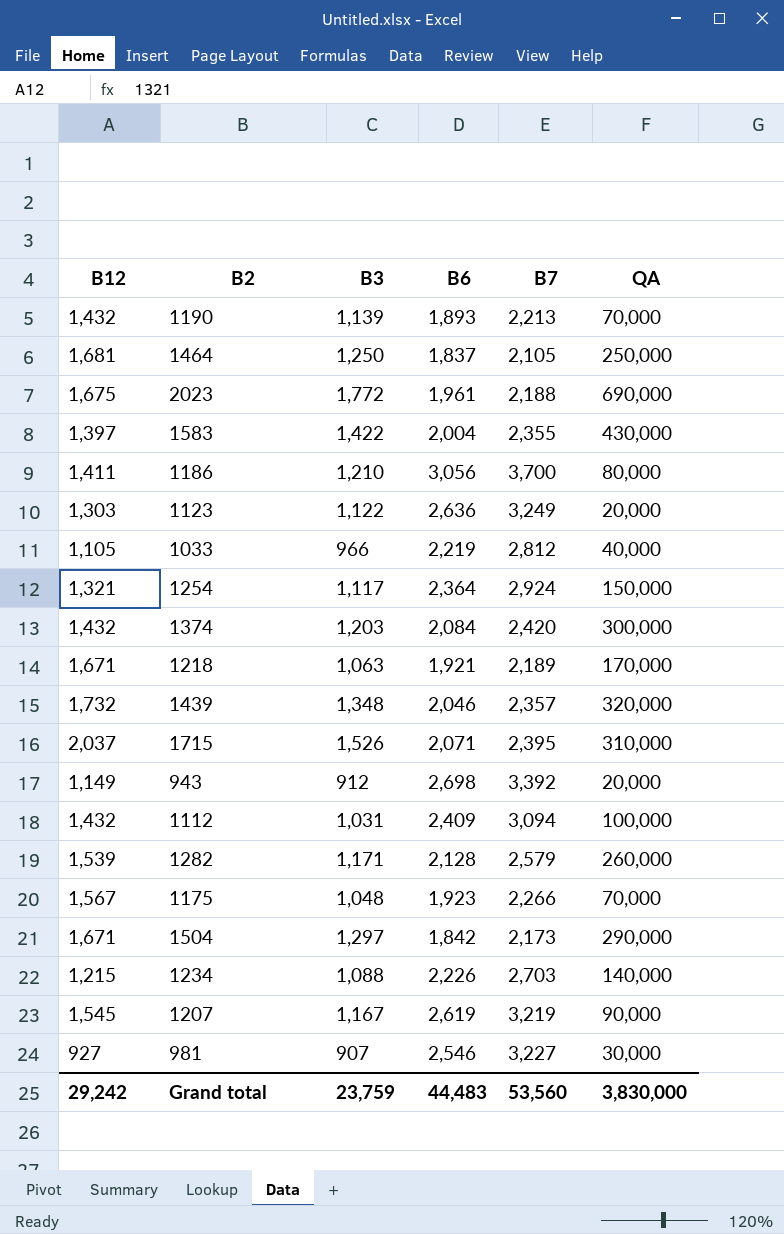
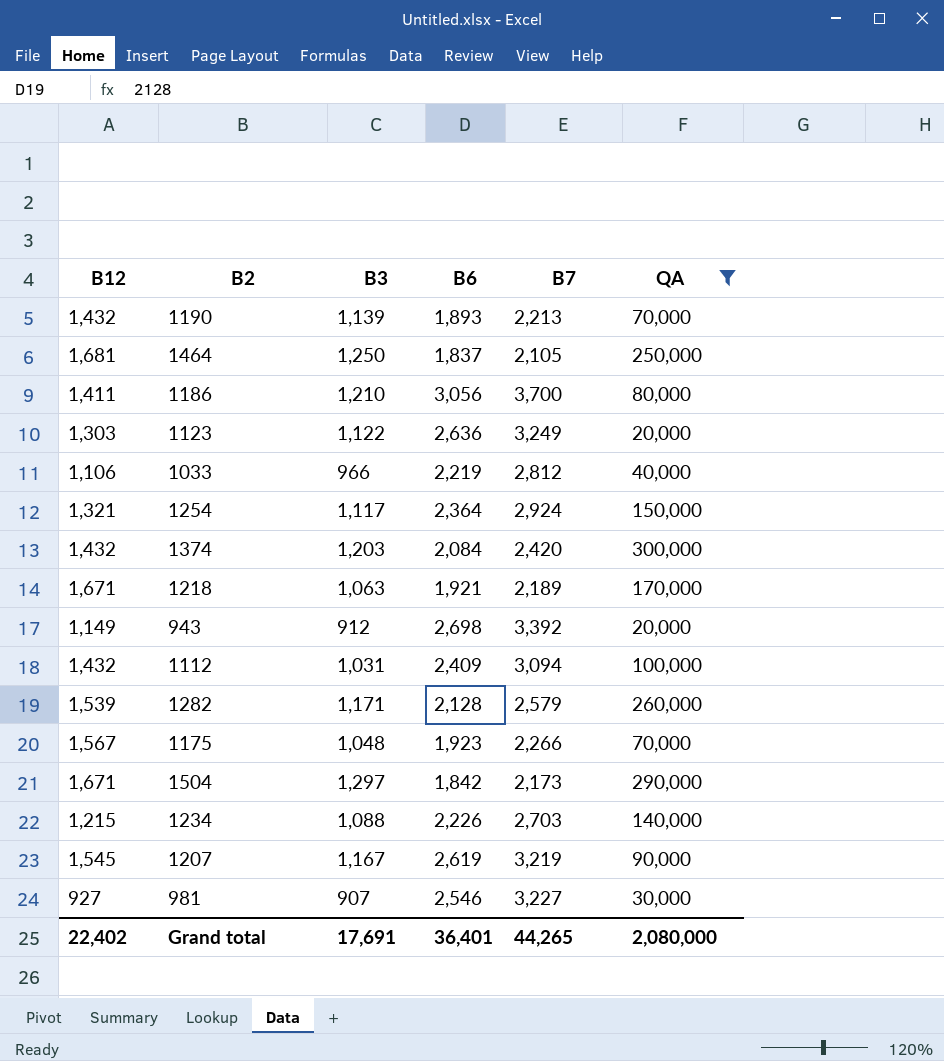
filter: none -> QA <= 300,000
1033 | B12: 1,105 -> 1,106
Grand total | B12: 29,242 -> 22,402
Grand total | B3: 23,759 -> 17,691
Grand total | B6: 44,483 -> 36,401
Grand total | B7: 53,560 -> 44,265
Grand total | QA: 3,830,000 -> 2,080,000

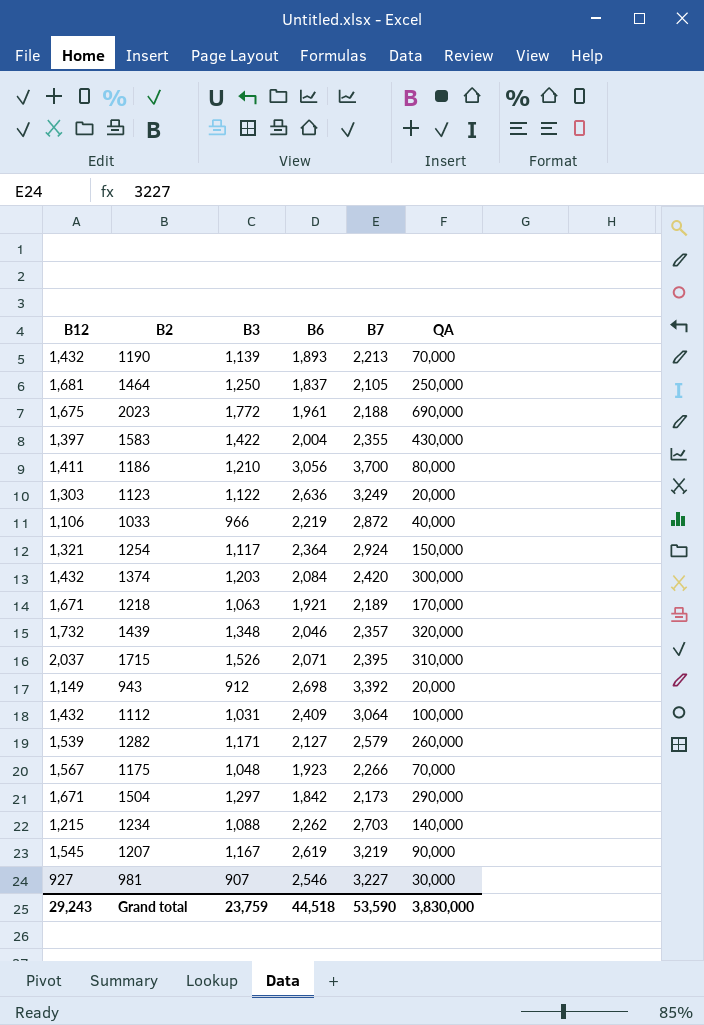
filter: QA <= 300,000 -> none
1033 | B7: 2,812 -> 2,872
1112 | B7: 3,094 -> 3,064
1282 | B6: 2,128 -> 2,127
1234 | B6: 2,226 -> 2,262
Grand total | B12: 22,402 -> 29,243
Grand total | B3: 17,691 -> 23,759
Grand total | B6: 36,401 -> 44,518
Grand total | B7: 44,265 -> 53,590
Grand total | QA: 2,080,000 -> 3,830,000

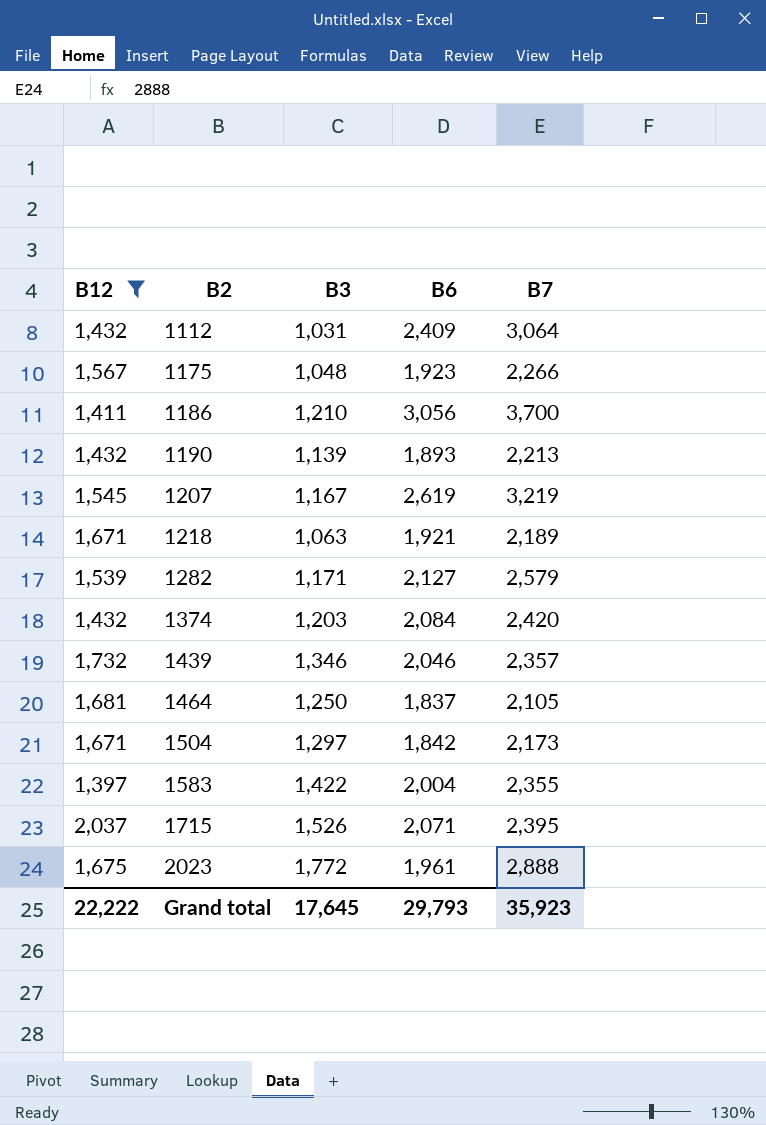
filter: none -> B12 >= 1,397
row order: none -> B2 ascending
column QA | position: 6 -> none
1439 | B3: 1,348 -> 1,346
2023 | B7: 2,188 -> 2,888
Grand total | B12: 29,243 -> 22,222
Grand total | B3: 23,759 -> 17,645
Grand total | B6: 44,518 -> 29,793
Grand total | B7: 53,590 -> 35,923

